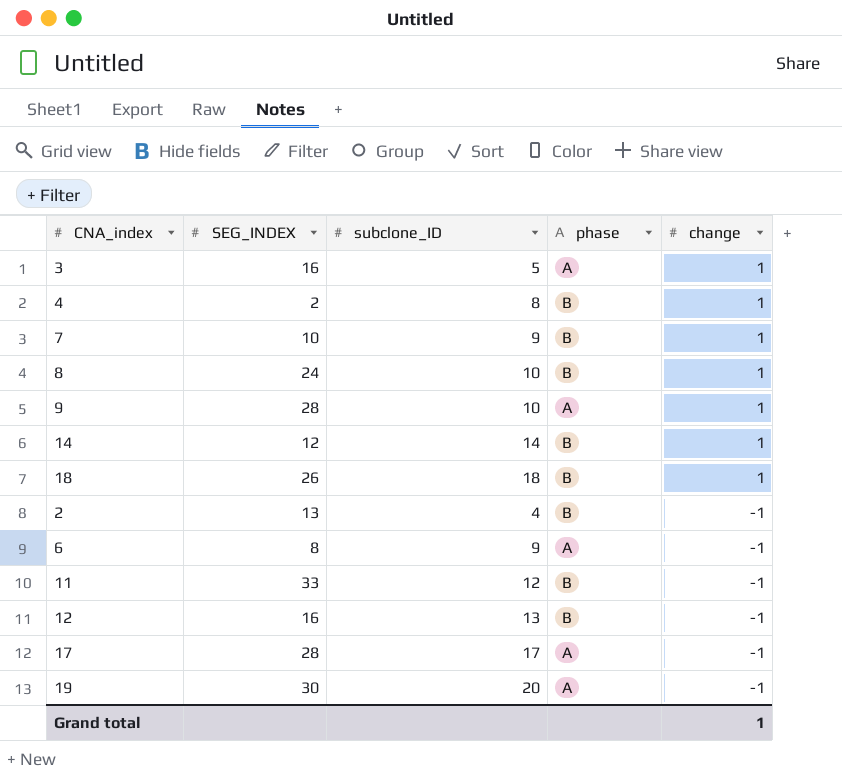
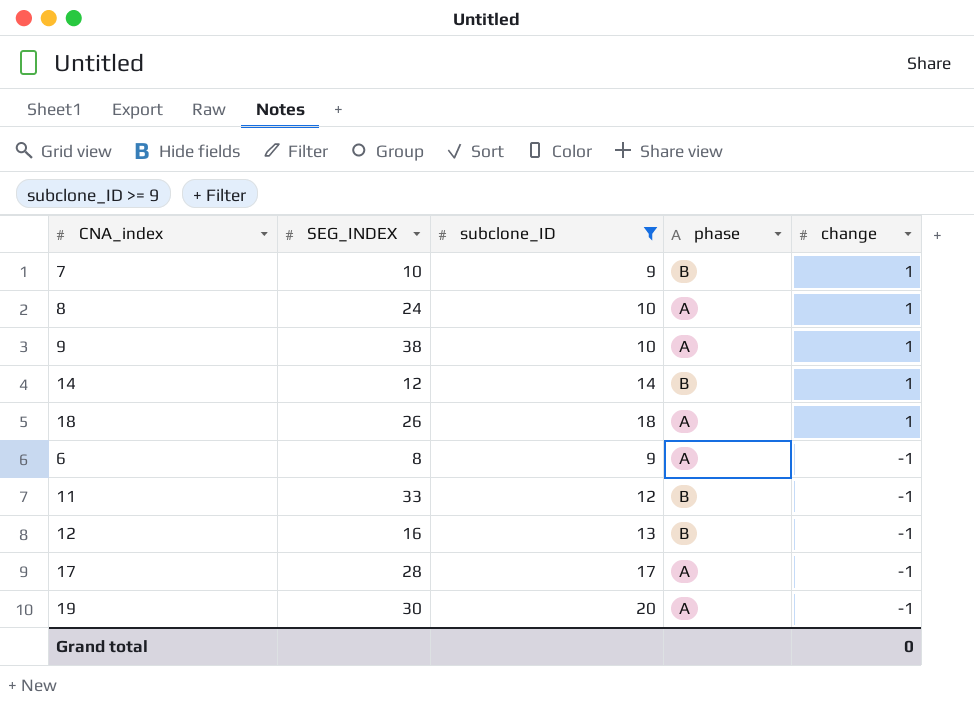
filter: none -> subclone_ID >= 9
8 | phase: B -> A
9 | SEG_INDEX: 28 -> 38
18 | phase: B -> A
Grand total | change: 1 -> 0

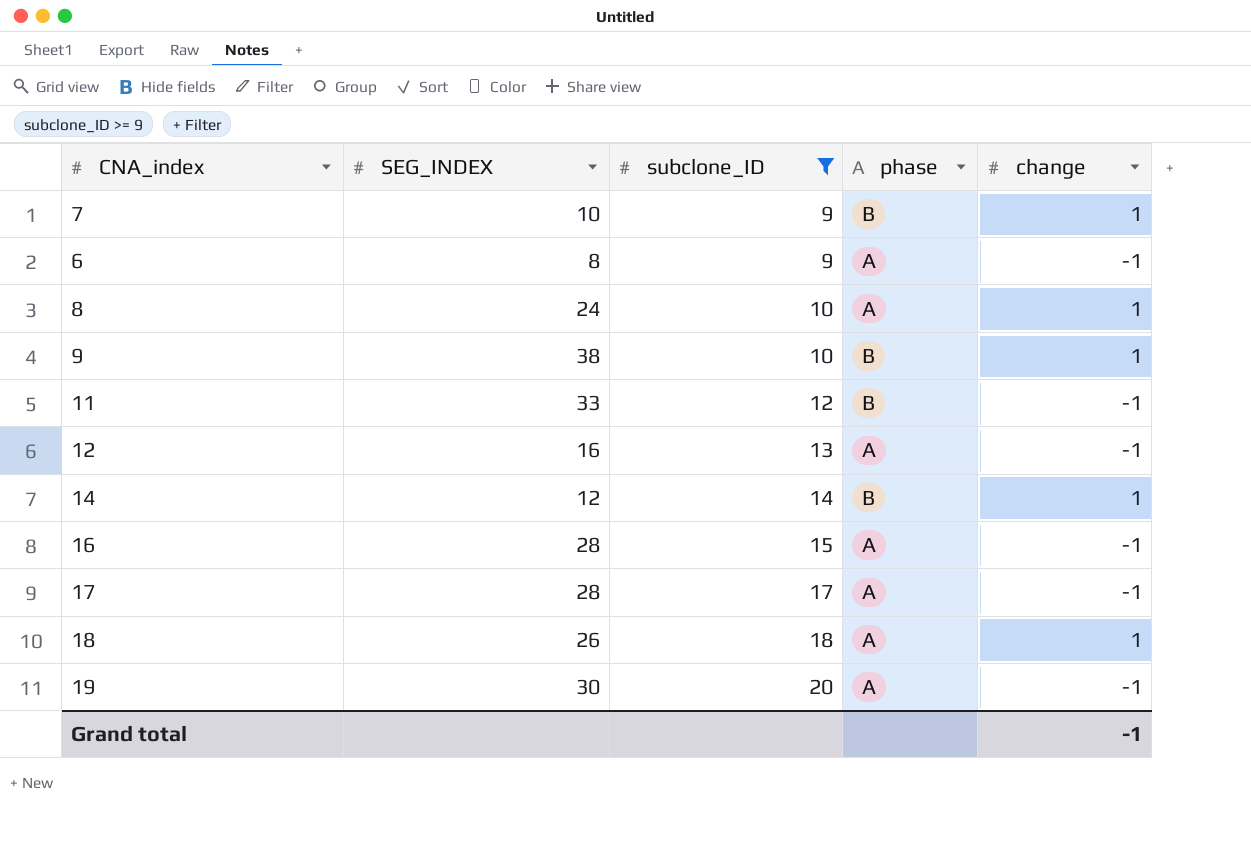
row order: change descending -> subclone_ID ascending
9 | phase: A -> B
12 | phase: B -> A
row 16: none -> 28 | 15 | A | -1
Grand total | change: 0 -> -1

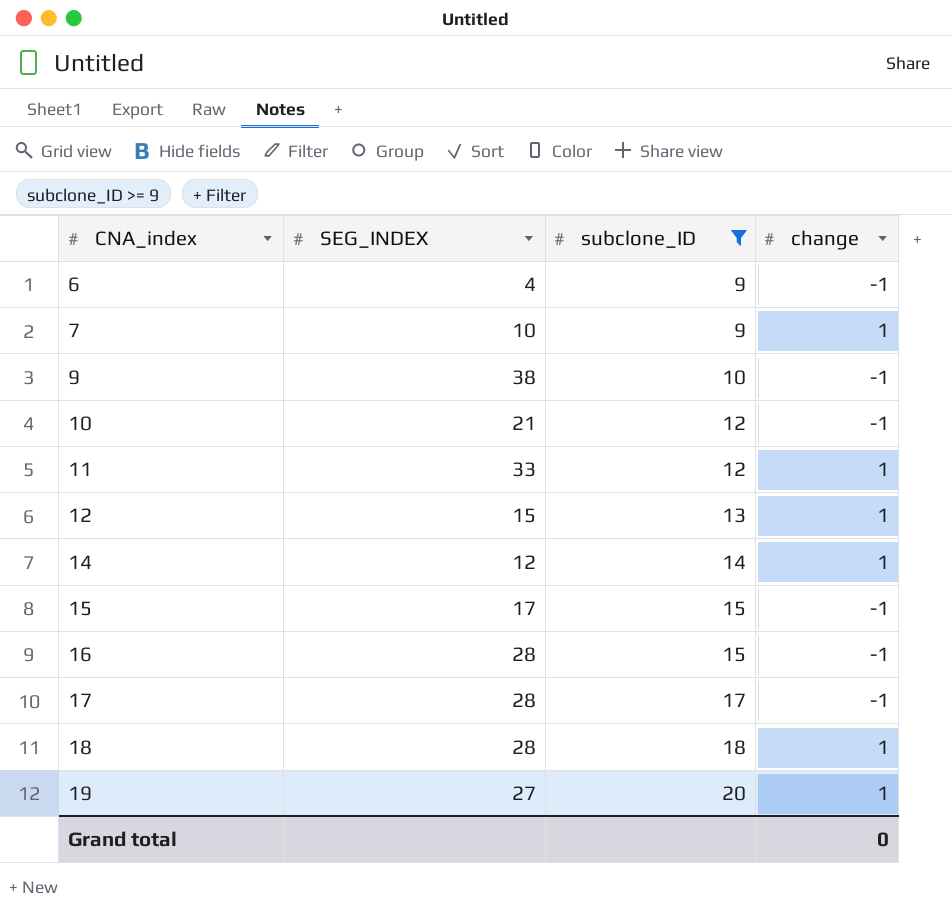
row order: subclone_ID ascending -> CNA_index ascending
column phase | position: 4 -> none
row 8: 24 | 10 | A | 1 -> none
6 | SEG_INDEX: 8 -> 4
9 | change: 1 -> -1
row 10: none -> 21 | 12 | -1
11 | change: -1 -> 1
12 | SEG_INDEX: 16 -> 15
12 | change: -1 -> 1
row 15: none -> 17 | 15 | -1
18 | SEG_INDEX: 26 -> 28
19 | SEG_INDEX: 30 -> 27
19 | change: -1 -> 1
Grand total | change: -1 -> 0

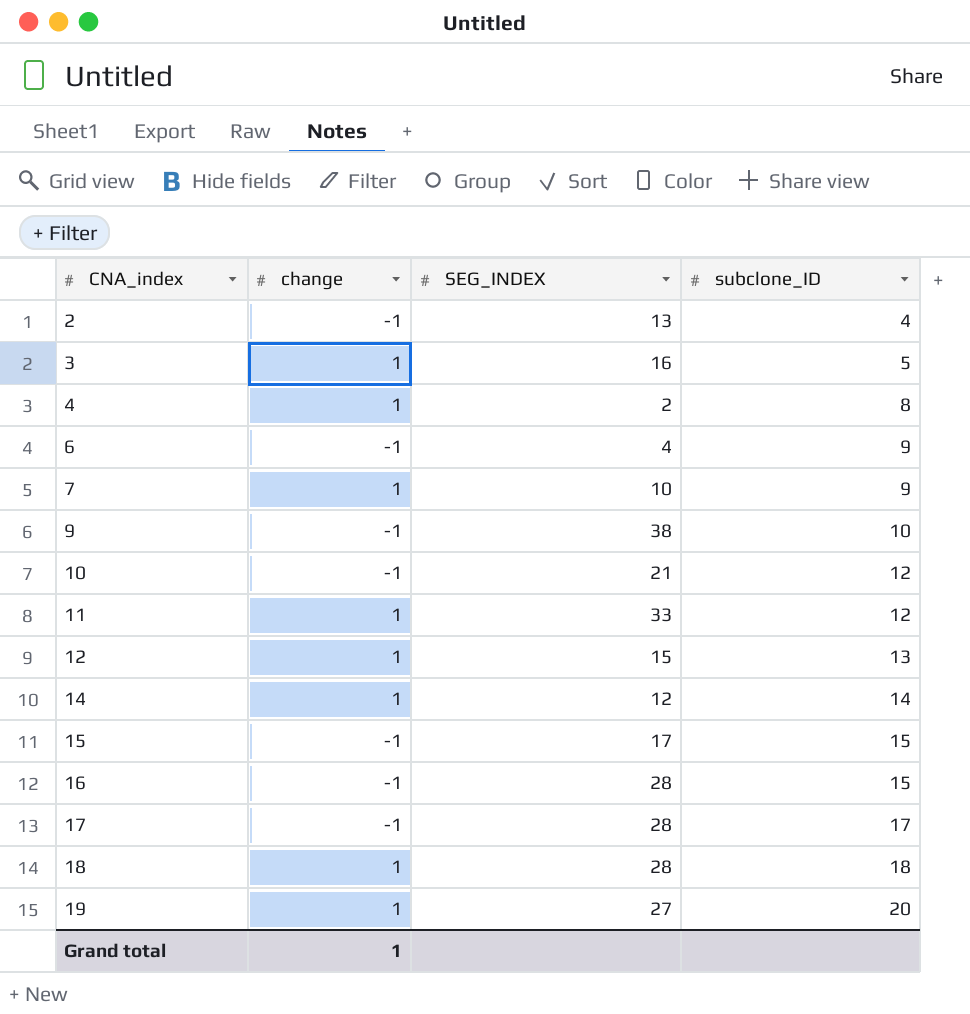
filter: subclone_ID >= 9 -> none
column change | position: 4 -> 2
Grand total | change: 0 -> 1

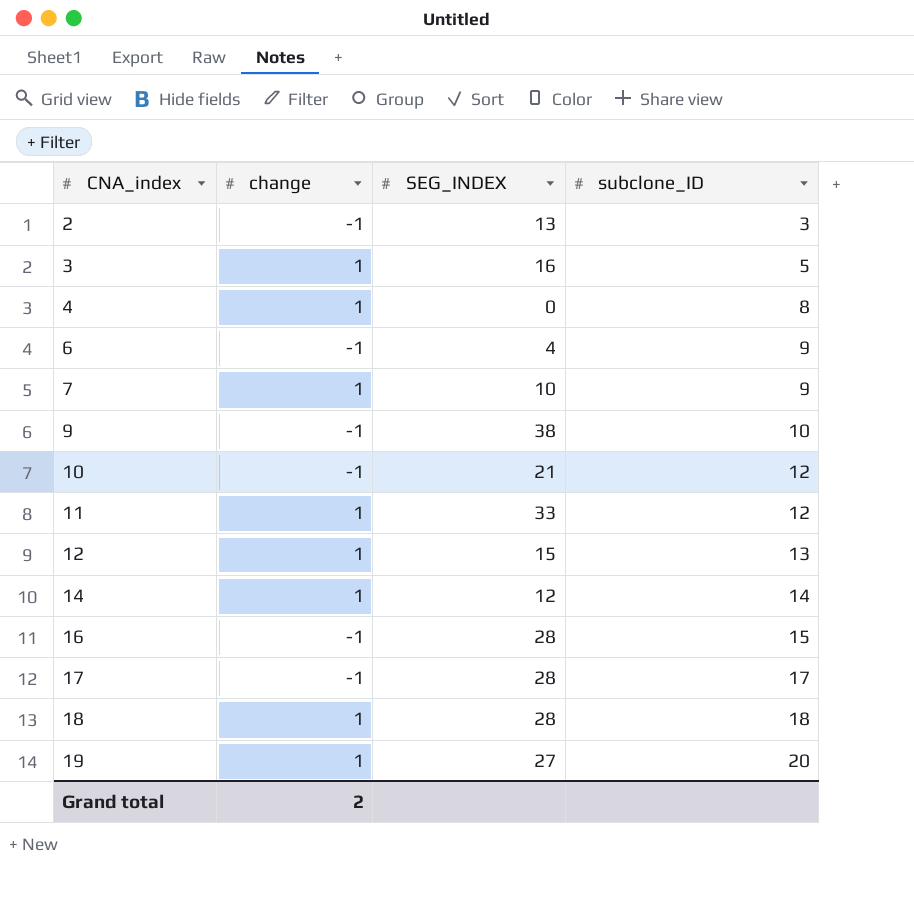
row 15: -1 | 17 | 15 -> none
2 | subclone_ID: 4 -> 3
4 | SEG_INDEX: 2 -> 0
Grand total | change: 1 -> 2

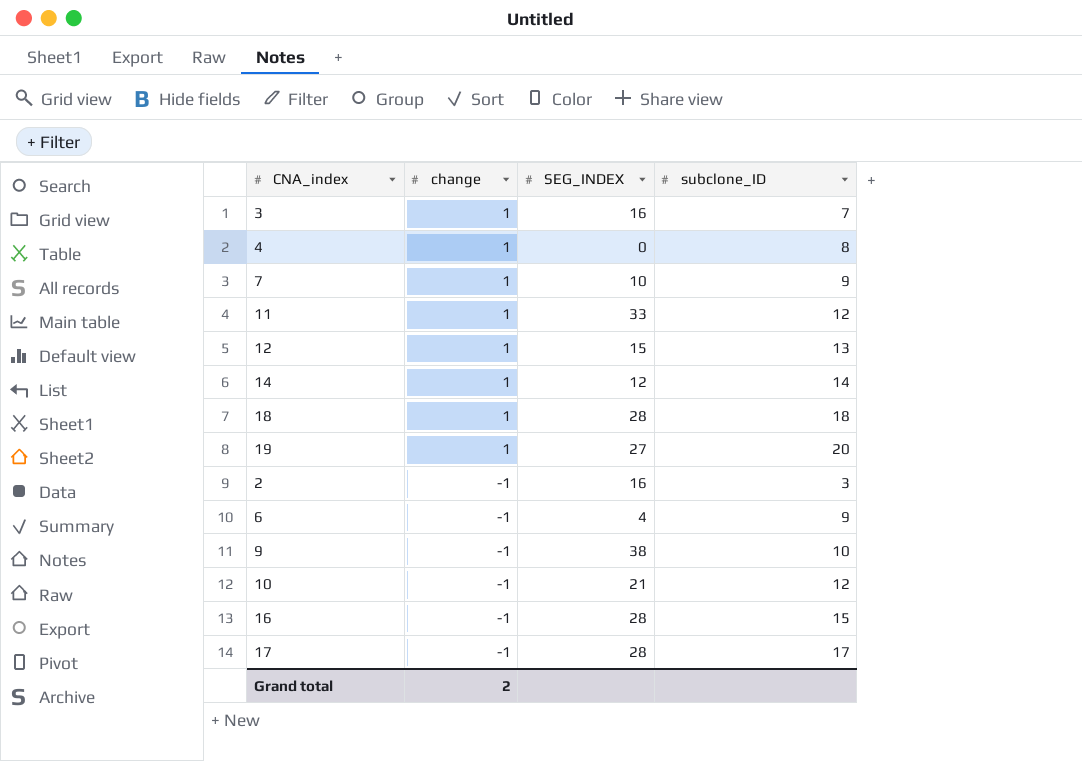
row order: CNA_index ascending -> change descending
3 | subclone_ID: 5 -> 7
2 | SEG_INDEX: 13 -> 16

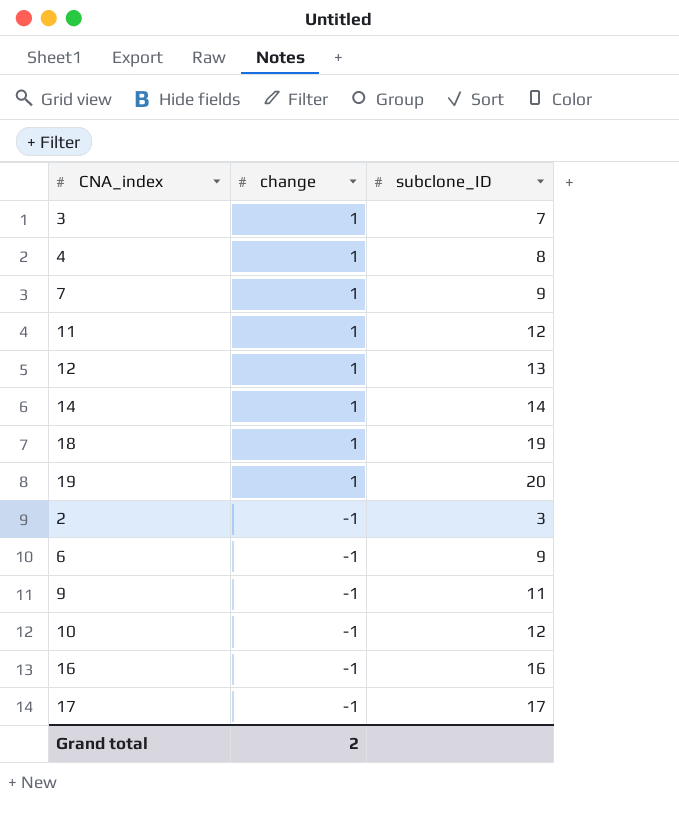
column SEG_INDEX | position: 3 -> none
18 | subclone_ID: 18 -> 19
9 | subclone_ID: 10 -> 11
16 | subclone_ID: 15 -> 16

